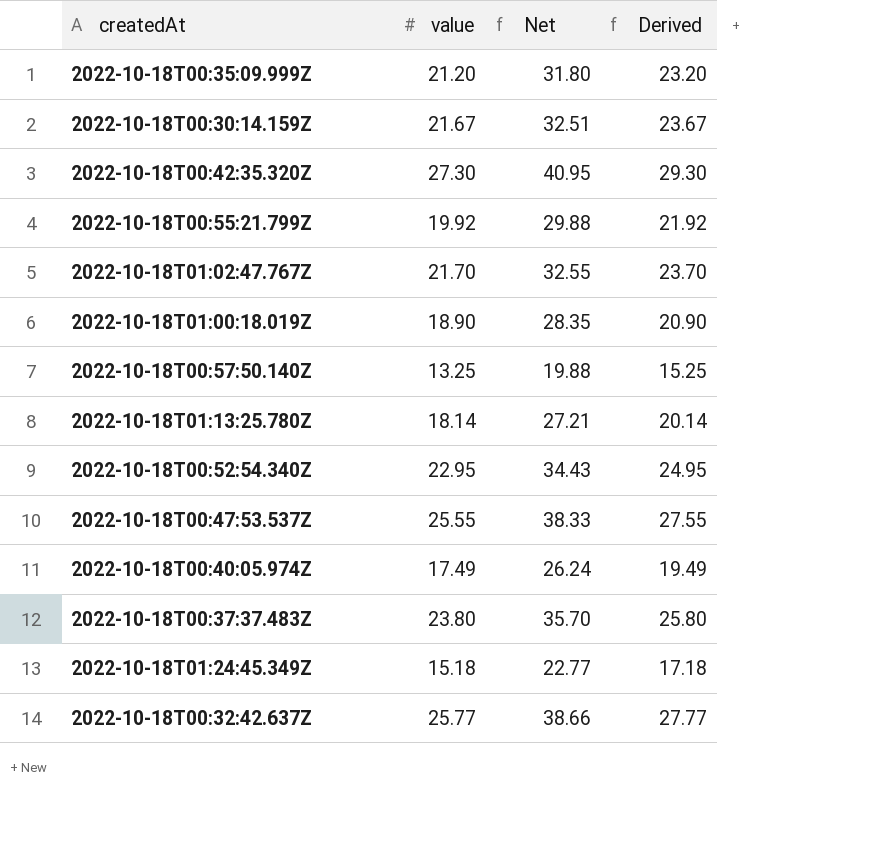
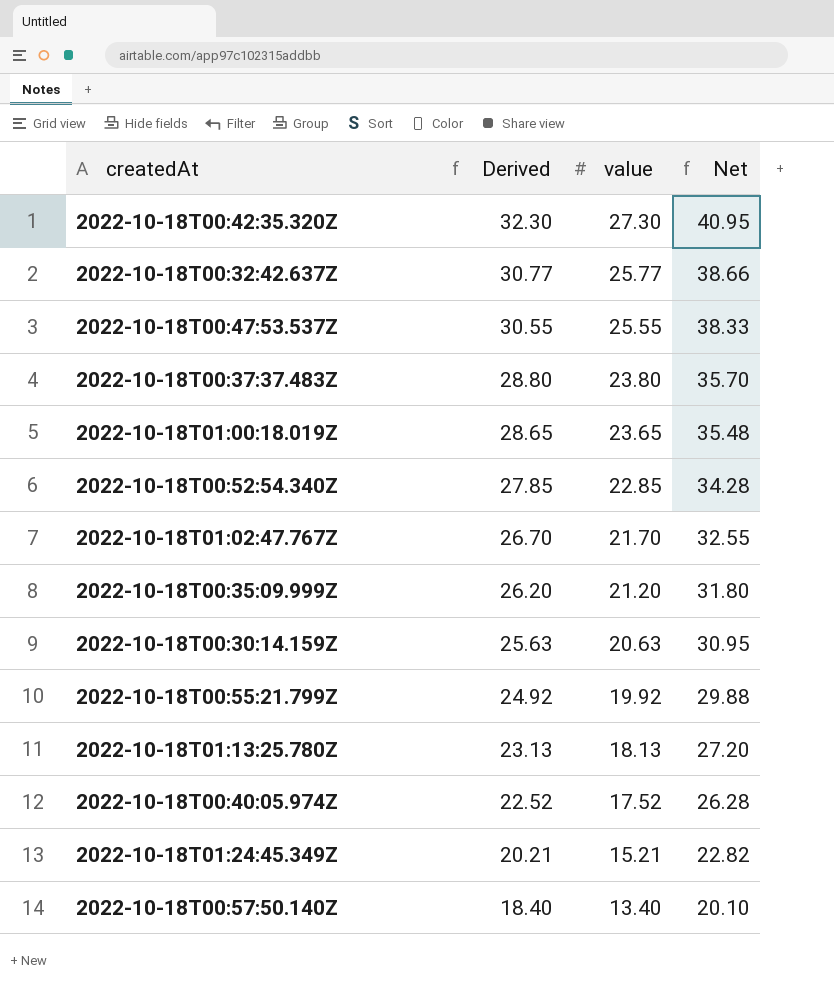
row order: none -> Derived descending
column Derived | formula: [value] + 2 -> [value] + 5
column Derived | position: 4 -> 2
2022-10-18T01:00:18.019Z | value: 18.90 -> 23.65
2022-10-18T01:00:18.019Z | Net: 28.35 -> 35.48
2022-10-18T00:52:54.340Z | value: 22.95 -> 22.85
2022-10-18T00:52:54.340Z | Net: 34.43 -> 34.28
2022-10-18T00:30:14.159Z | value: 21.67 -> 20.63
2022-10-18T00:30:14.159Z | Net: 32.51 -> 30.95
2022-10-18T01:13:25.780Z | value: 18.14 -> 18.13
2022-10-18T01:13:25.780Z | Net: 27.21 -> 27.20
2022-10-18T00:40:05.974Z | value: 17.49 -> 17.52
2022-10-18T00:40:05.974Z | Net: 26.24 -> 26.28
2022-10-18T01:24:45.349Z | value: 15.18 -> 15.21
2022-10-18T01:24:45.349Z | Net: 22.77 -> 22.82
2022-10-18T00:57:50.140Z | value: 13.25 -> 13.40
2022-10-18T00:57:50.140Z | Net: 19.88 -> 20.10

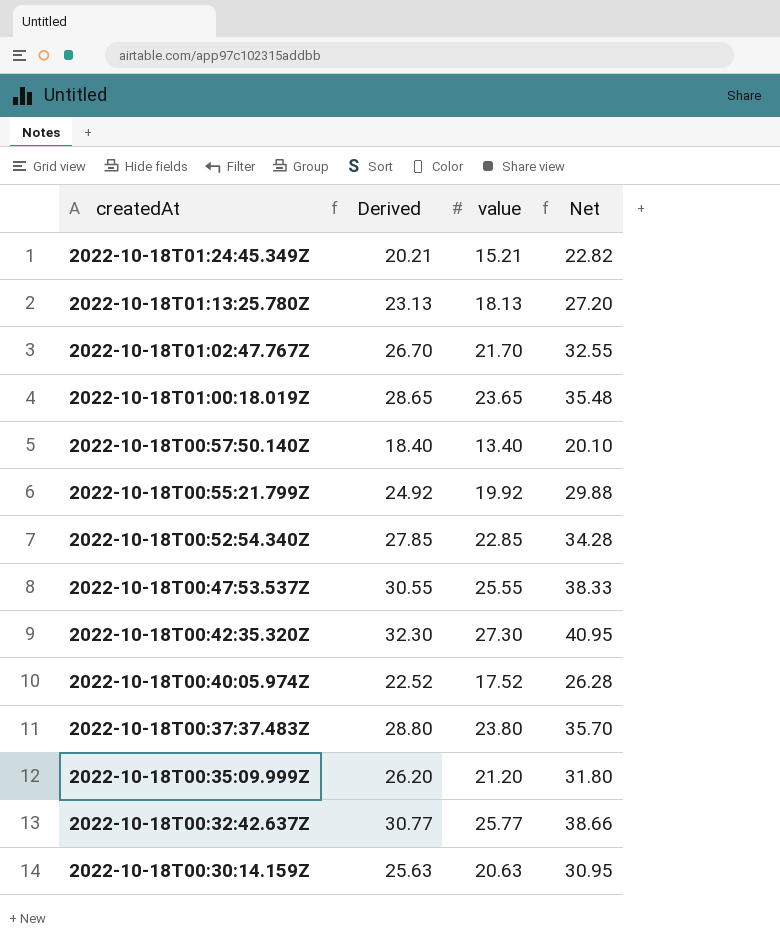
row order: Derived descending -> createdAt descending

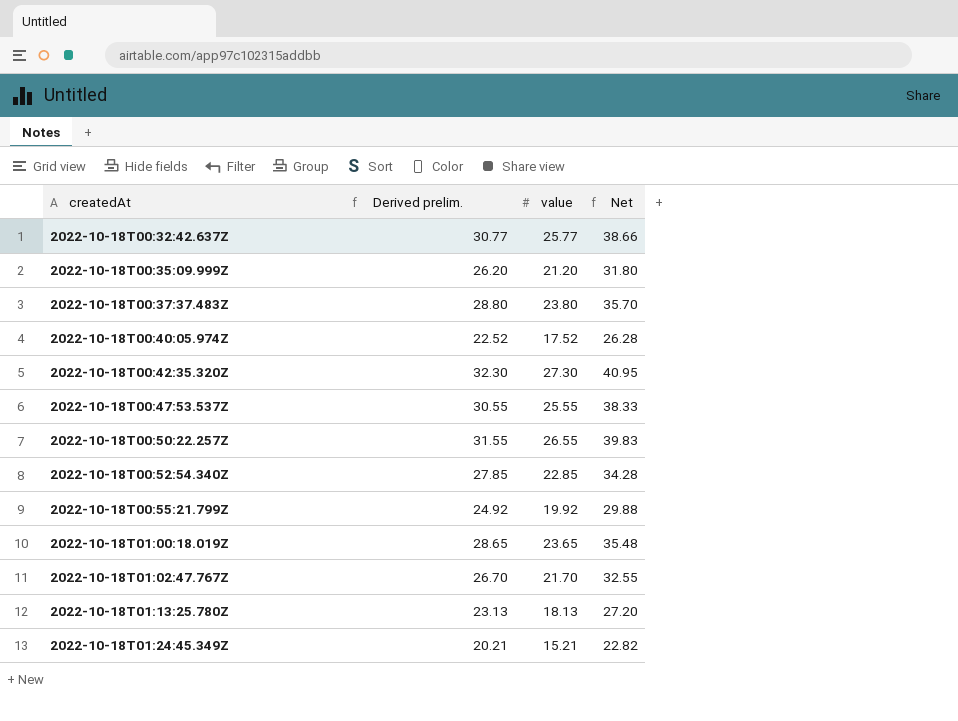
row order: createdAt descending -> createdAt ascending
column name: Derived -> Derived prelim.
row 2022-10-18T00:57:50.140Z: 18.40 | 13.40 | 20.10 -> none
row 2022-10-18T00:30:14.159Z: 25.63 | 20.63 | 30.95 -> none
row 2022-10-18T00:50:22.257Z: none -> 31.55 | 26.55 | 39.83

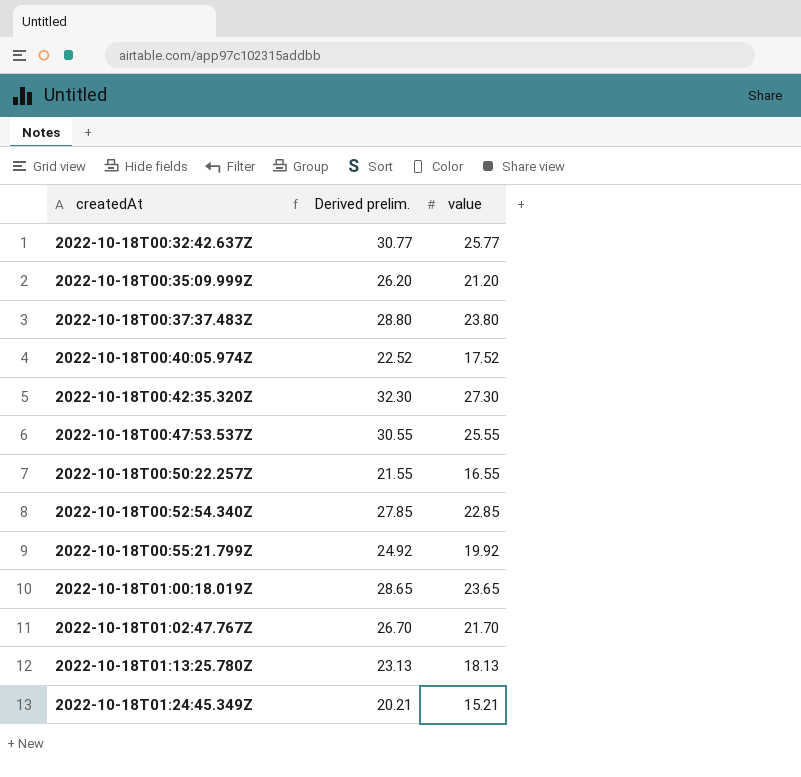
column Net | formula: [value] * 1.5 -> none
2022-10-18T00:50:22.257Z | Derived prelim.: 31.55 -> 21.55
2022-10-18T00:50:22.257Z | value: 26.55 -> 16.55

